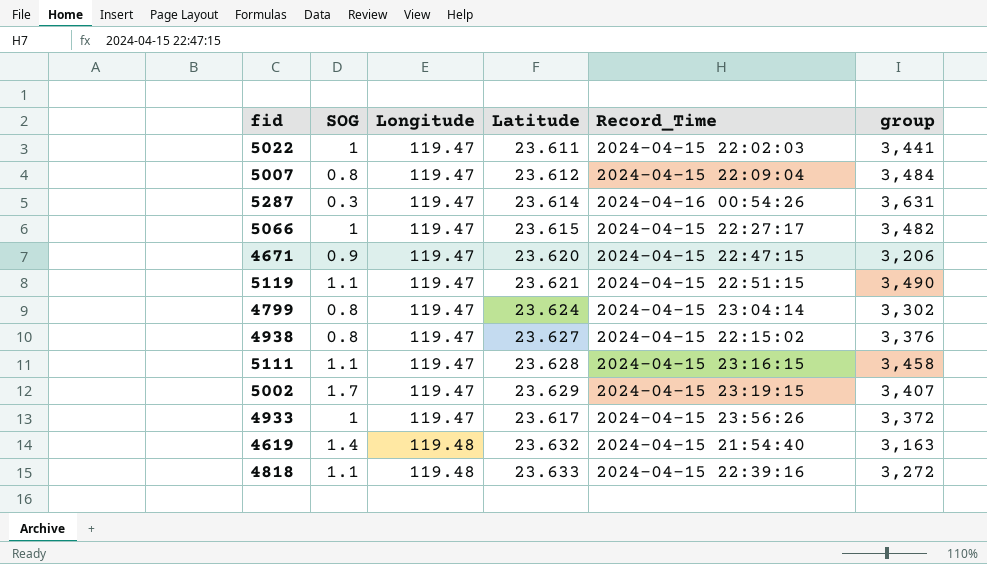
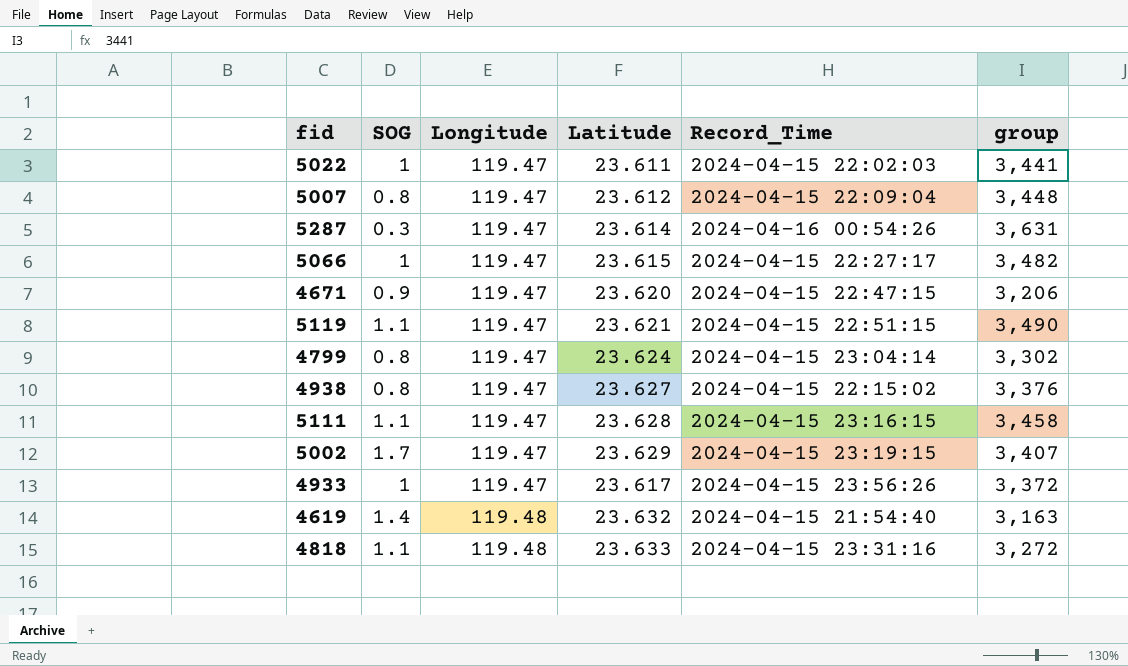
5007 | group: 3,484 -> 3,448
4818 | Record_Time: 2024-04-15 22:39:16 -> 2024-04-15 23:31:16

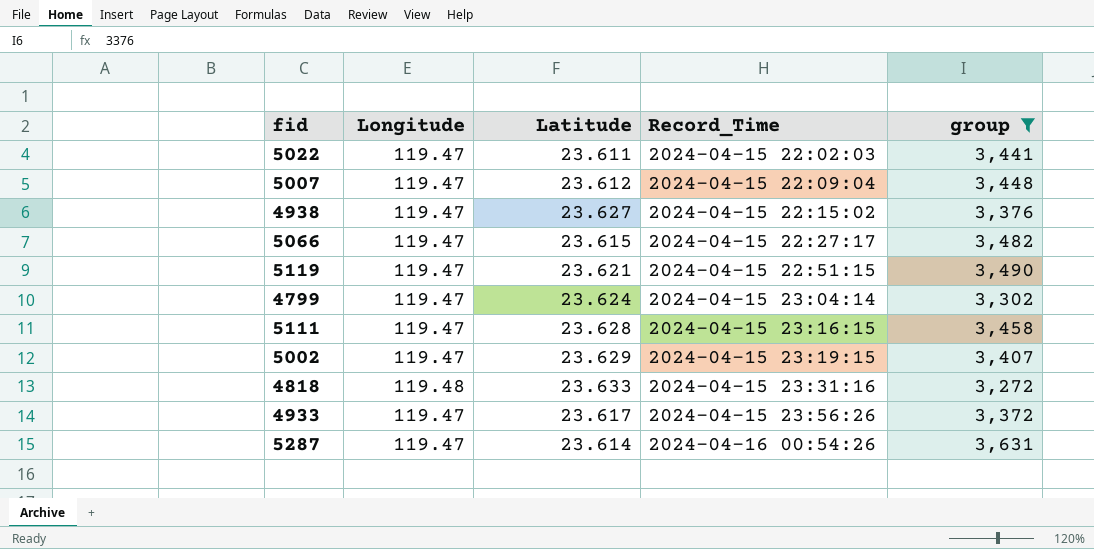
filter: none -> group >= 3,272
row order: Longitude ascending -> Record_Time ascending
column SOG | position: 2 -> none

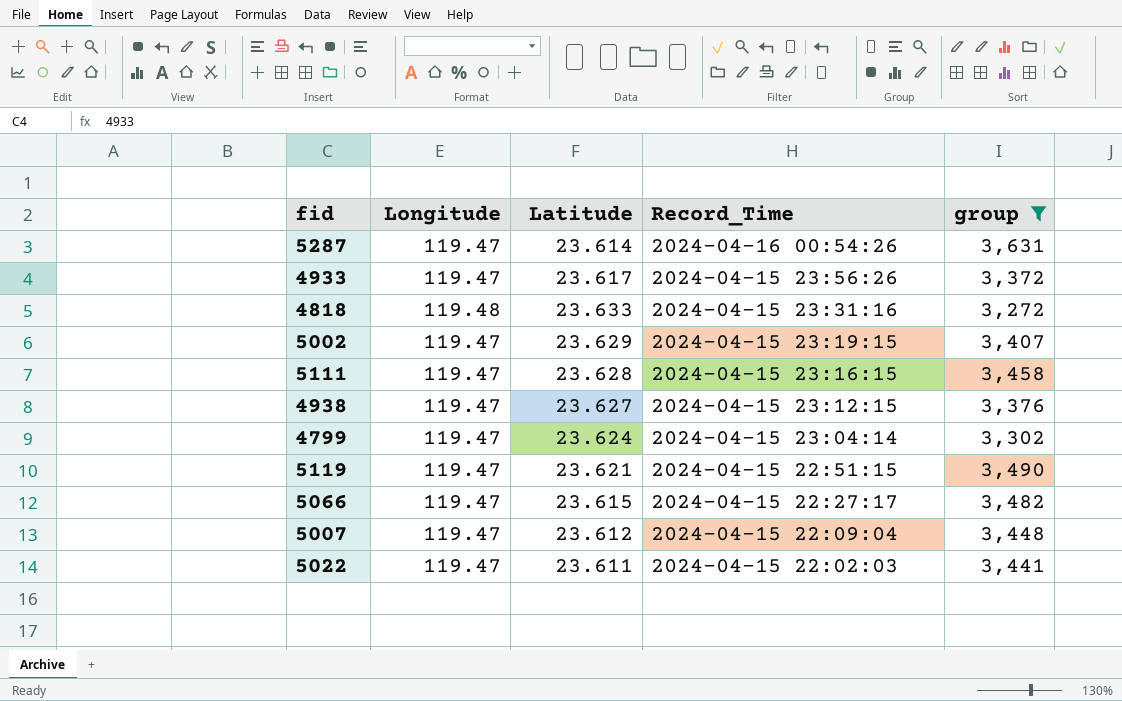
row order: Record_Time ascending -> Record_Time descending
4938 | Record_Time: 2024-04-15 22:15:02 -> 2024-04-15 23:12:15

